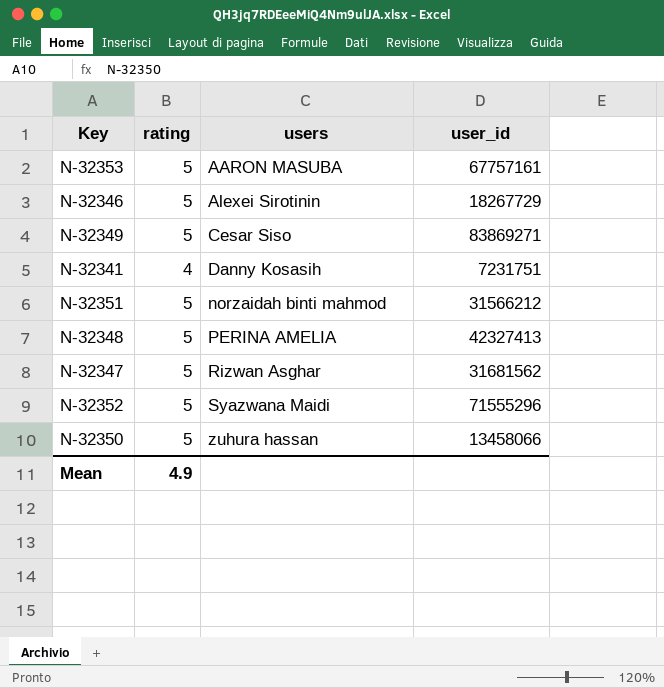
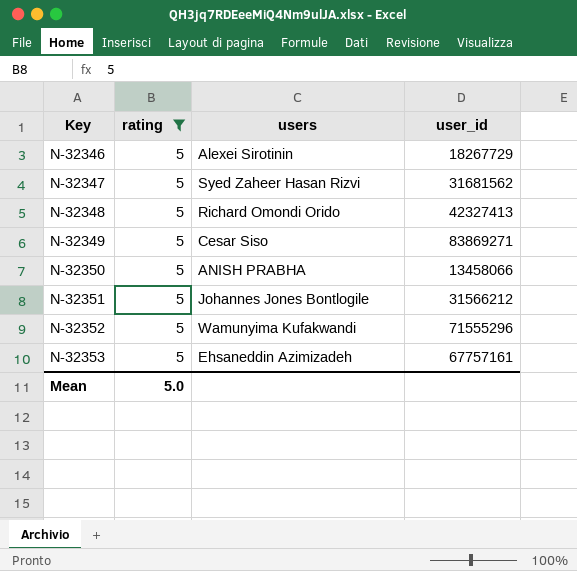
filter: none -> rating = 5
row order: users ascending -> Key ascending
N-32347 | users: Rizwan Asghar -> Syed Zaheer Hasan Rizvi
N-32348 | users: PERINA AMELIA -> Richard Omondi Orido
N-32350 | users: zuhura hassan -> ANISH PRABHA
N-32351 | users: norzaidah binti mahmod -> Johannes Jones Bontlogile
N-32352 | users: Syazwana Maidi -> Wamunyima Kufakwandi
N-32353 | users: AARON MASUBA -> Ehsaneddin Azimizadeh
Mean | rating: 4.9 -> 5.0

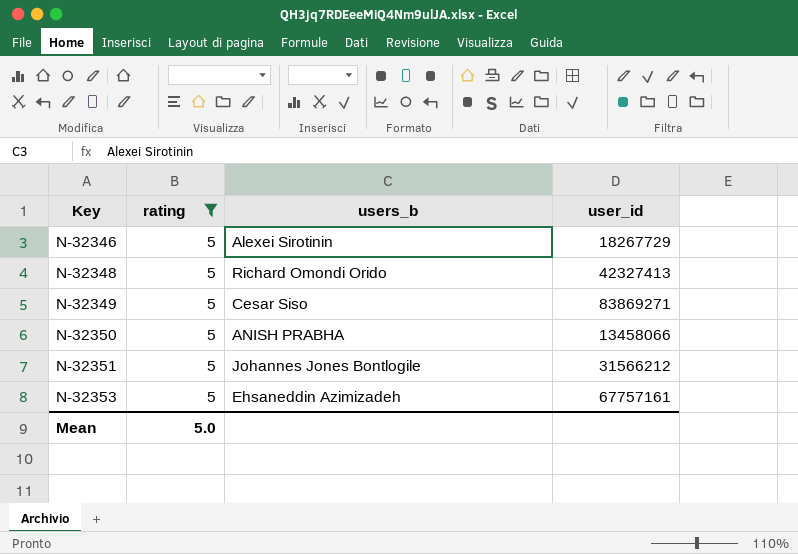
column name: users -> users_b
row N-32347: 5 | Syed Zaheer Hasan Rizvi | 31681562 -> none
row N-32352: 5 | Wamunyima Kufakwandi | 71555296 -> none

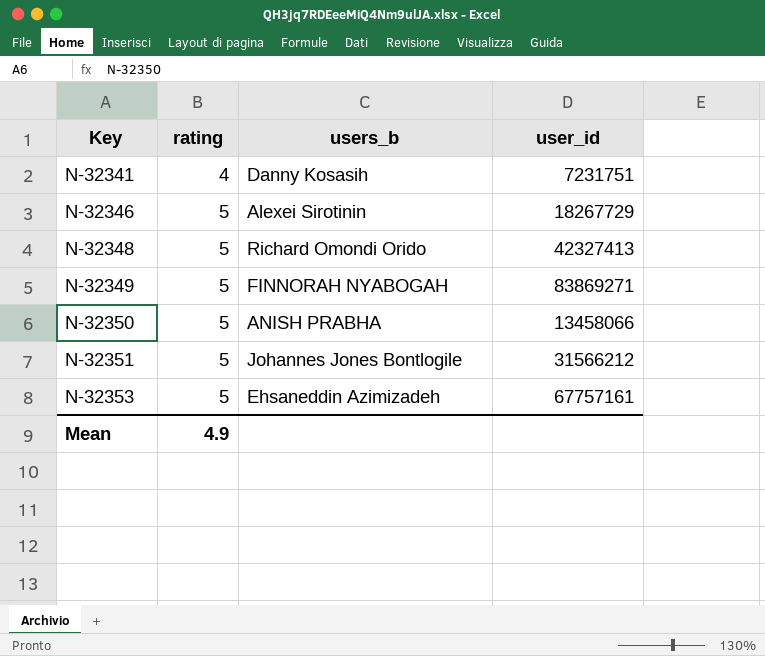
filter: rating = 5 -> none
N-32349 | users_b: Cesar Siso -> FINNORAH NYABOGAH
Mean | rating: 5.0 -> 4.9

